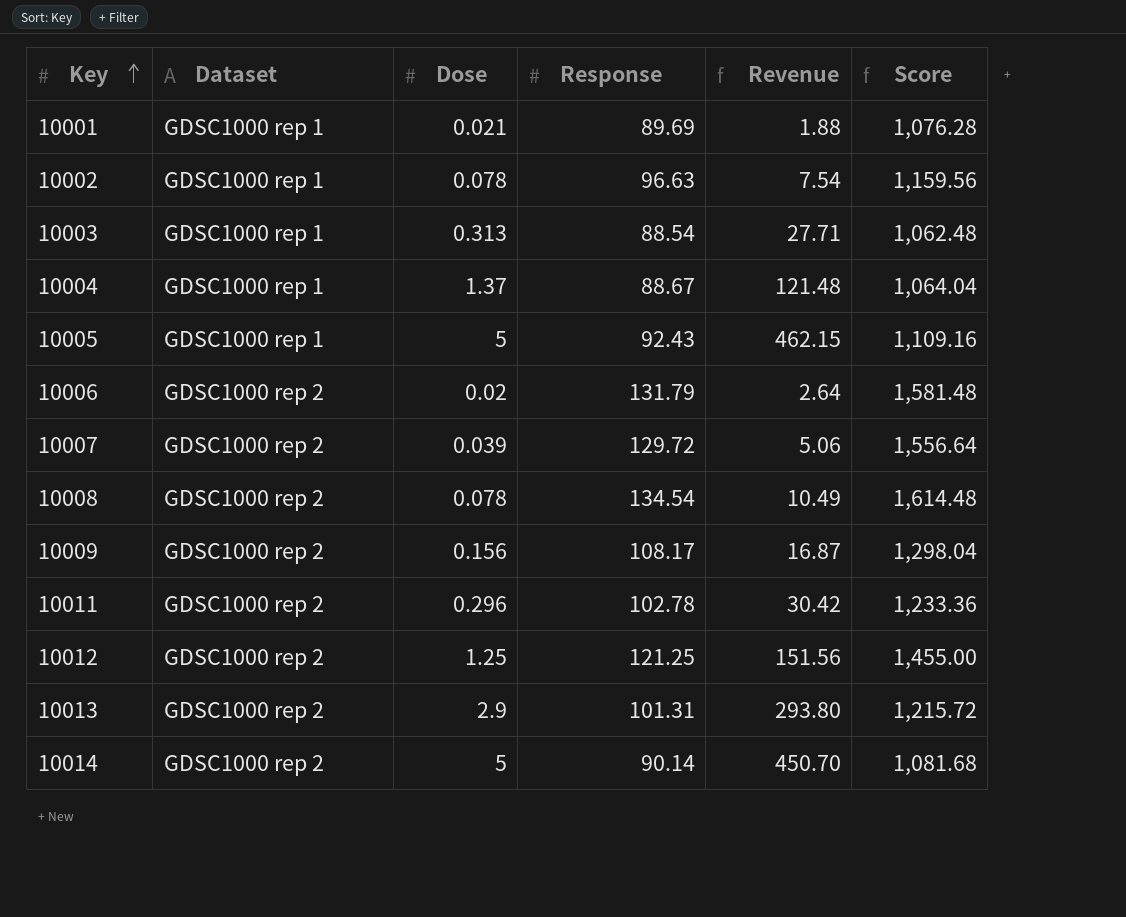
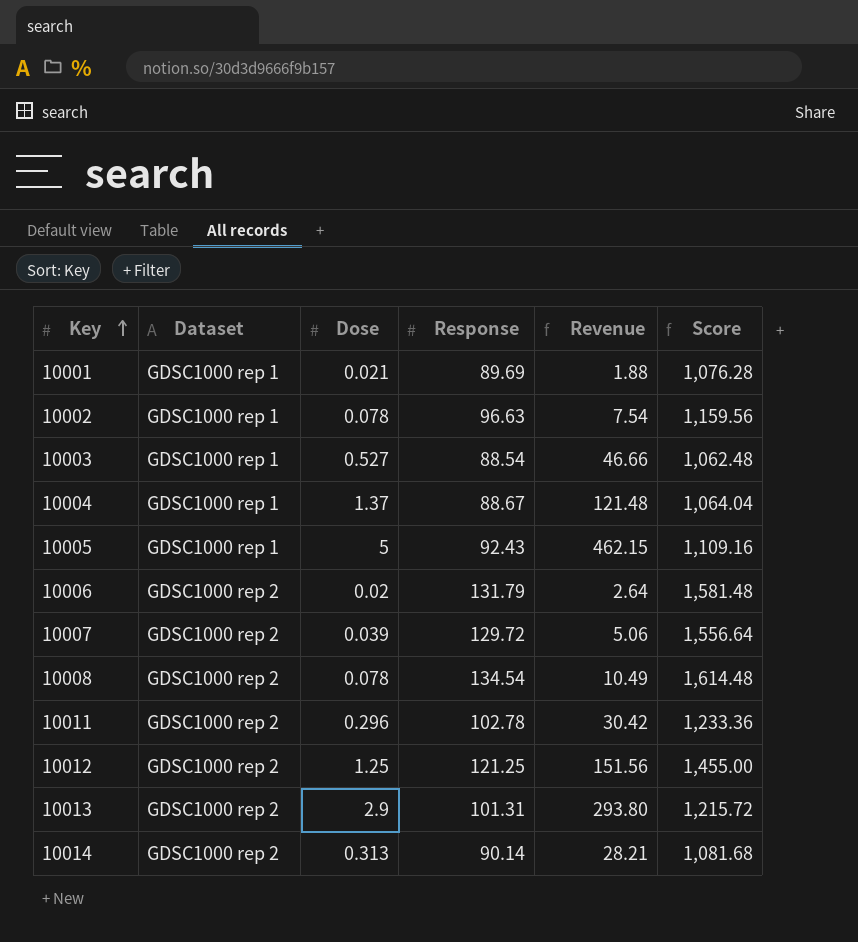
row 10009: GDSC1000 rep 2 | 0.156 | 108.17 | 16.87 | 1,298.04 -> none
10003 | Dose: 0.313 -> 0.527
10003 | Revenue: 27.71 -> 46.66
10014 | Dose: 5 -> 0.313
10014 | Revenue: 450.70 -> 28.21

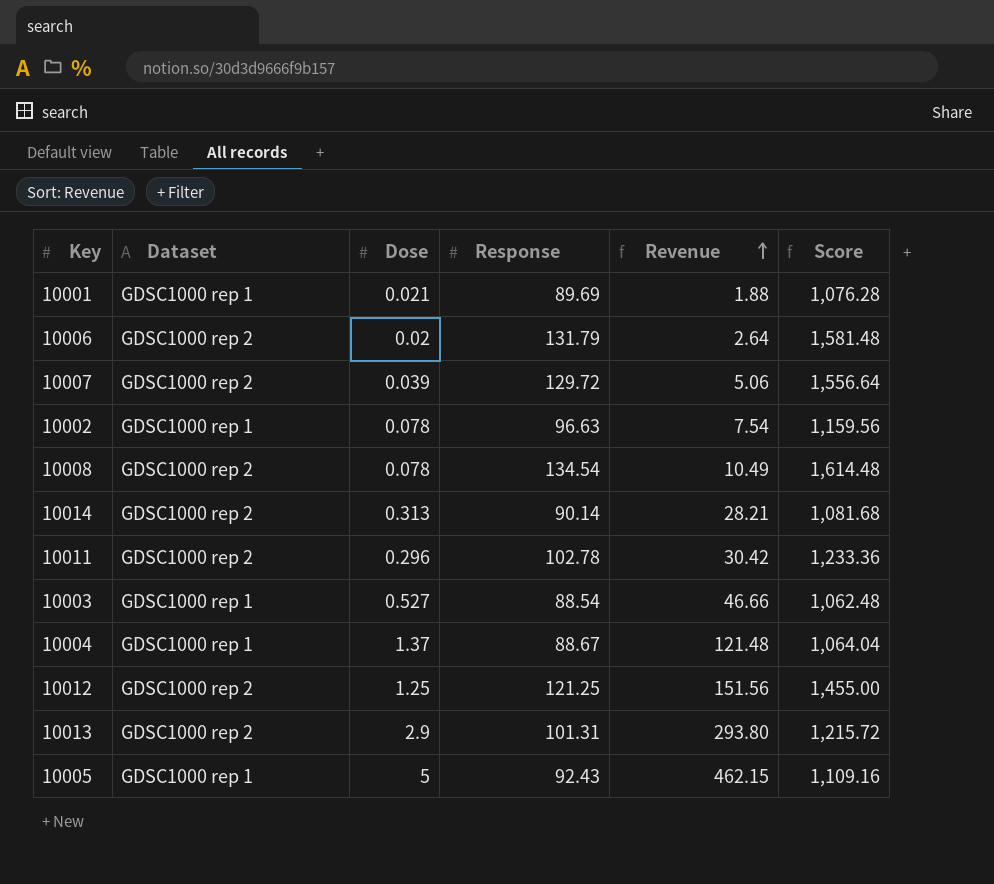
row order: Key ascending -> Revenue ascending

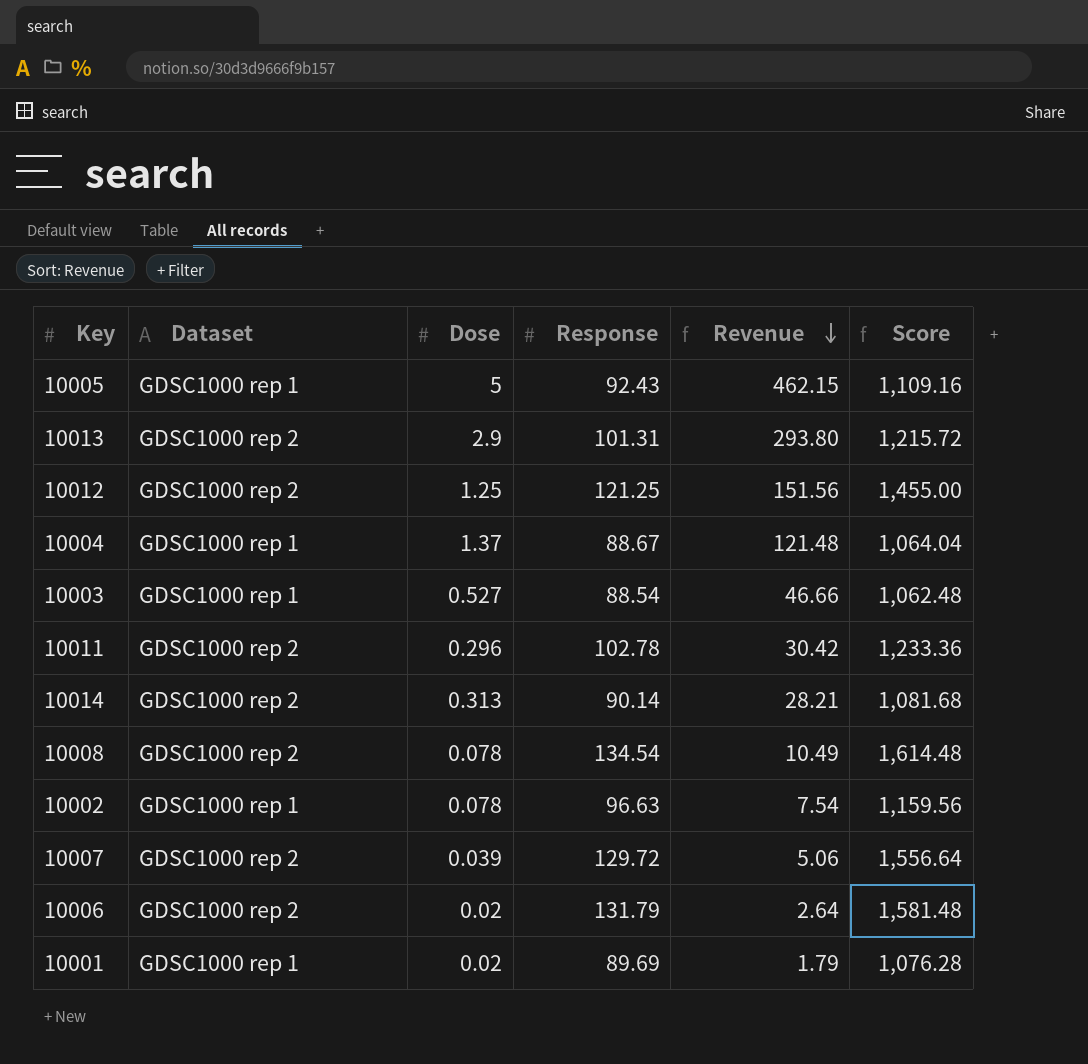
row order: Revenue ascending -> Revenue descending
10001 | Dose: 0.021 -> 0.02
10001 | Revenue: 1.88 -> 1.79

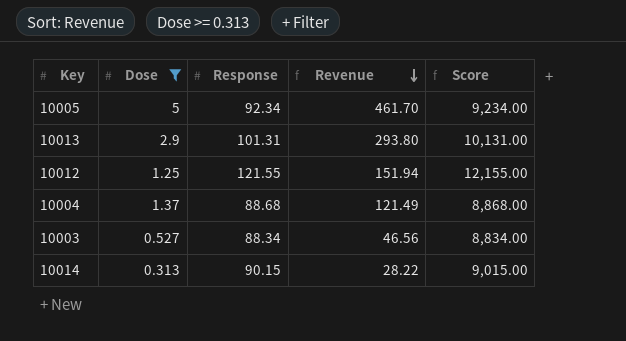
filter: none -> Dose >= 0.313
column Dataset | position: 2 -> none
column Score | formula: [Response] * 12 -> [Response] * 100
10005 | Response: 92.43 -> 92.34
10005 | Revenue: 462.15 -> 461.70
10012 | Response: 121.25 -> 121.55
10012 | Revenue: 151.56 -> 151.94
10004 | Response: 88.67 -> 88.68
10004 | Revenue: 121.48 -> 121.49
10003 | Response: 88.54 -> 88.34
10003 | Revenue: 46.66 -> 46.56
10014 | Response: 90.14 -> 90.15
10014 | Revenue: 28.21 -> 28.22

